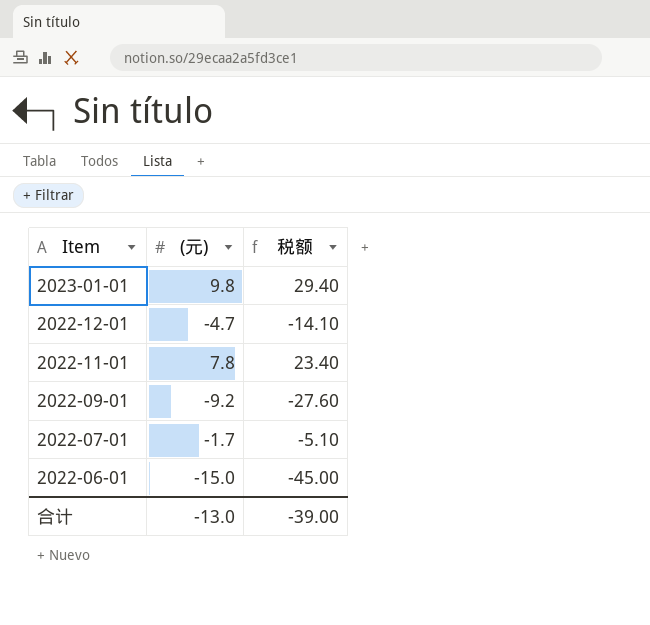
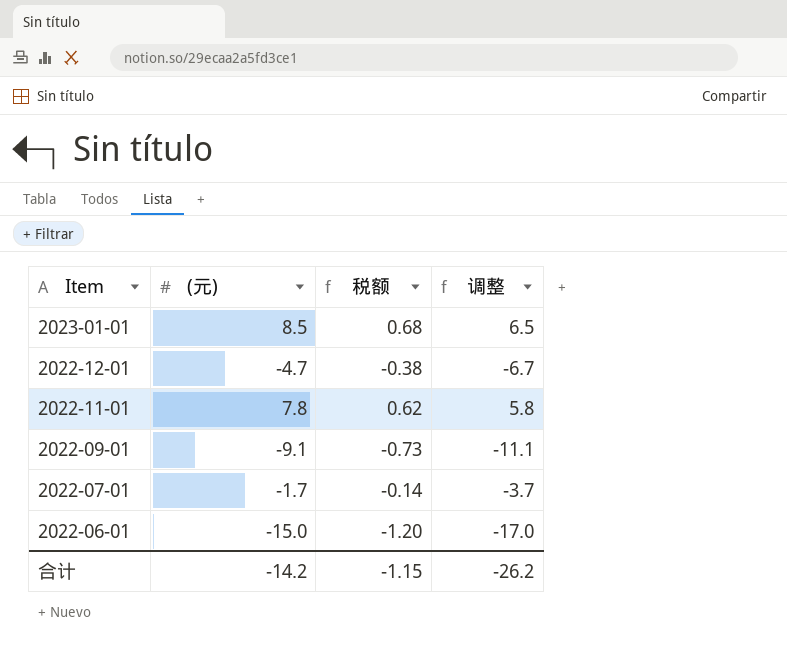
column 税额 | formula: [(元)] * 3 -> [(元)] * 0.08
column 调整 | formula: none -> [(元)] - 2
2023-01-01 | (元): 9.8 -> 8.5
2022-09-01 | (元): -9.2 -> -9.1
合计 | (元): -13.0 -> -14.2
合计 | 税额: -39.00 -> -1.15

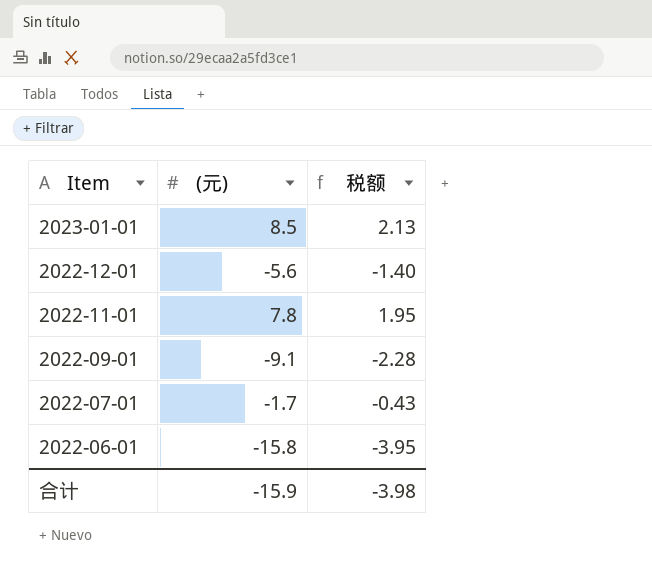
column 调整 | formula: [(元)] - 2 -> none
column 税额 | formula: [(元)] * 0.08 -> [(元)] * 0.25
2022-12-01 | (元): -4.7 -> -5.6
2022-06-01 | (元): -15.0 -> -15.8
合计 | (元): -14.2 -> -15.9
合计 | 税额: -1.15 -> -3.98

